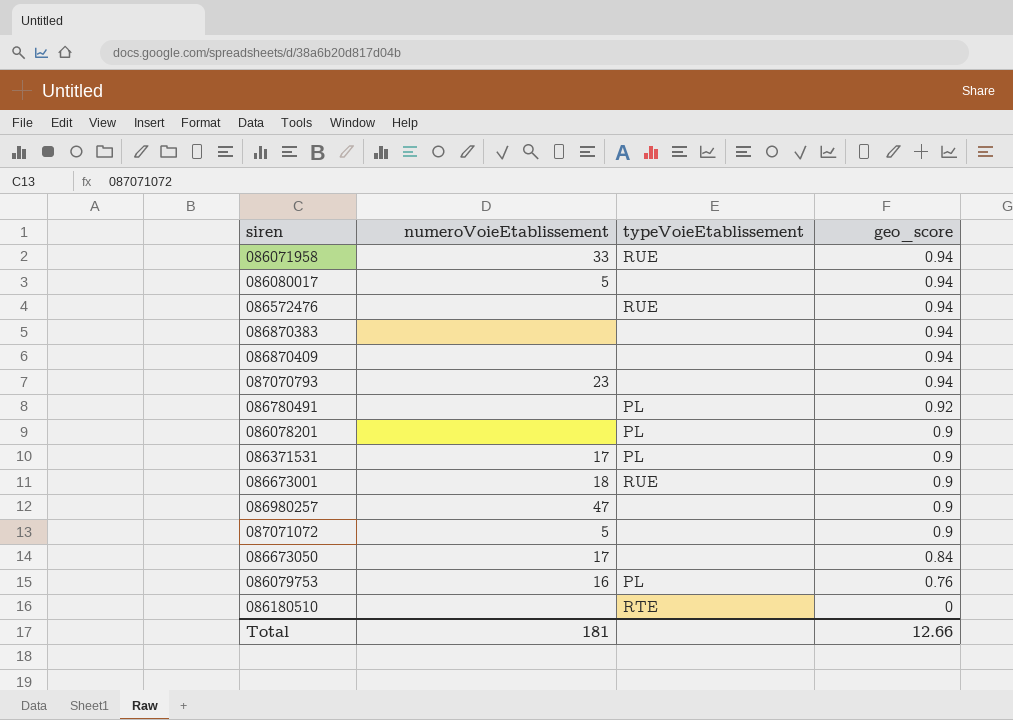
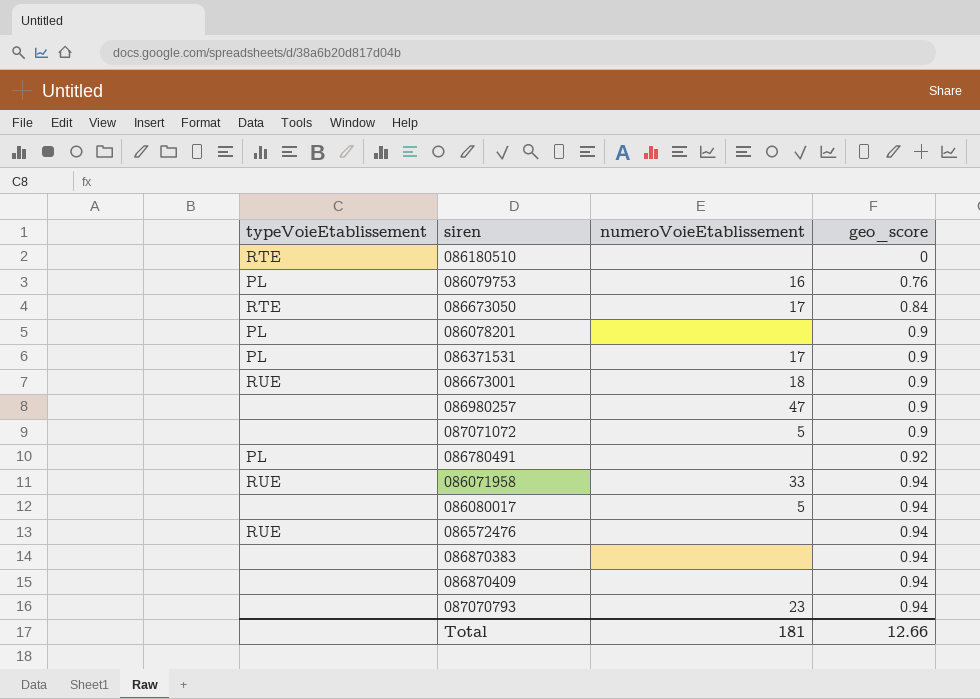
row order: geo_score descending -> geo_score ascending
column typeVoieEtablissement | position: 3 -> 1
086673050 | typeVoieEtablissement: none -> RTE

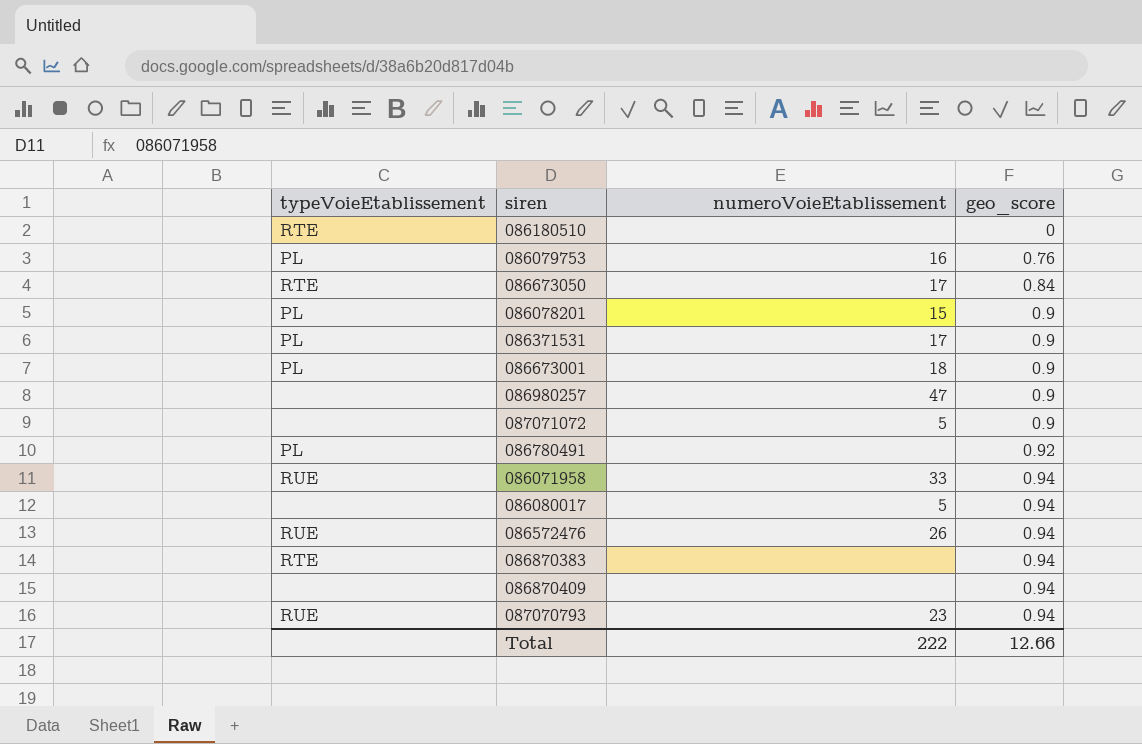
086078201 | numeroVoieEtablissement: none -> 15
086673001 | typeVoieEtablissement: RUE -> PL
086572476 | numeroVoieEtablissement: none -> 26
086870383 | typeVoieEtablissement: none -> RTE
087070793 | typeVoieEtablissement: none -> RUE
Total | numeroVoieEtablissement: 181 -> 222

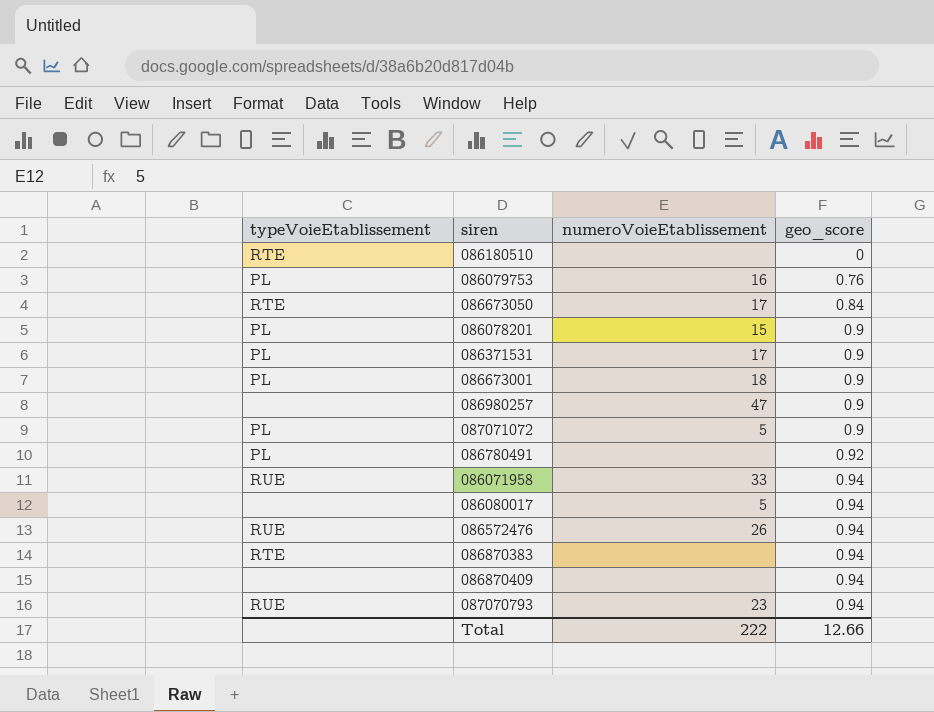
087071072 | typeVoieEtablissement: none -> PL

